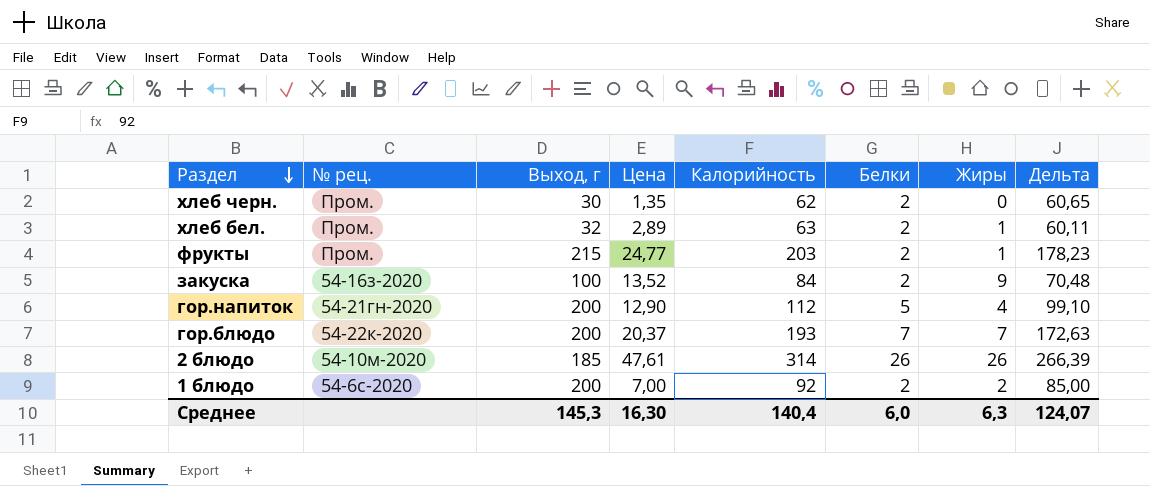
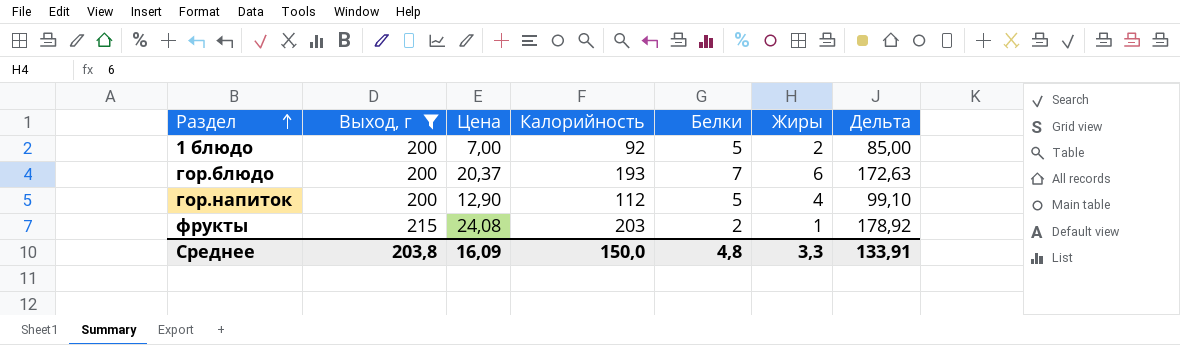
filter: none -> Выход, г >= 200
row order: Раздел descending -> Раздел ascending
column № рец. | position: 2 -> none
1 блюдо | Белки: 2 -> 5
гор.блюдо | Жиры: 7 -> 6
фрукты | Цена: 24,77 -> 24,08
фрукты | Дельта: 178,23 -> 178,92
Среднее | Выход, г: 145,3 -> 203,8
Среднее | Цена: 16,30 -> 16,09
Среднее | Калорийность: 140,4 -> 150,0
Среднее | Белки: 6,0 -> 4,8
Среднее | Жиры: 6,3 -> 3,3
Среднее | Дельта: 124,07 -> 133,91

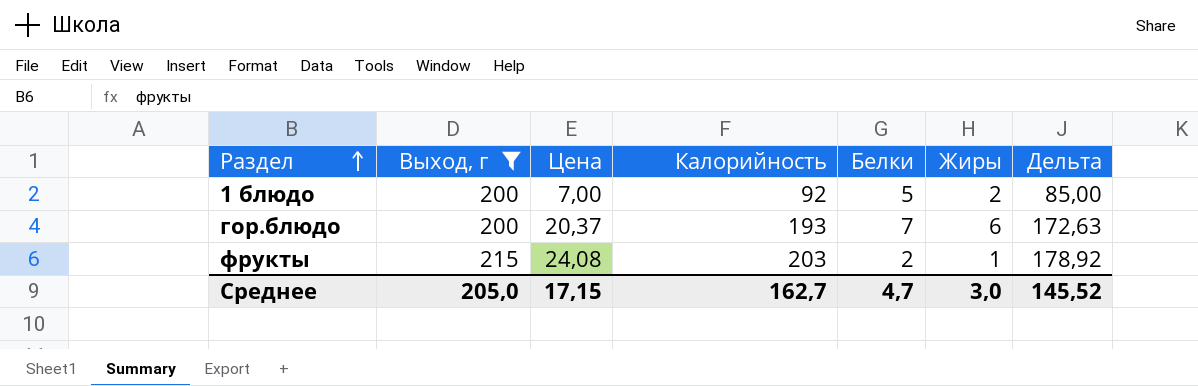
row гор.напиток: 200 | 12,90 | 112 | 5 | 4 | 99,10 -> none
Среднее | Выход, г: 203,8 -> 205,0
Среднее | Цена: 16,09 -> 17,15
Среднее | Калорийность: 150,0 -> 162,7
Среднее | Белки: 4,8 -> 4,7
Среднее | Жиры: 3,3 -> 3,0
Среднее | Дельта: 133,91 -> 145,52

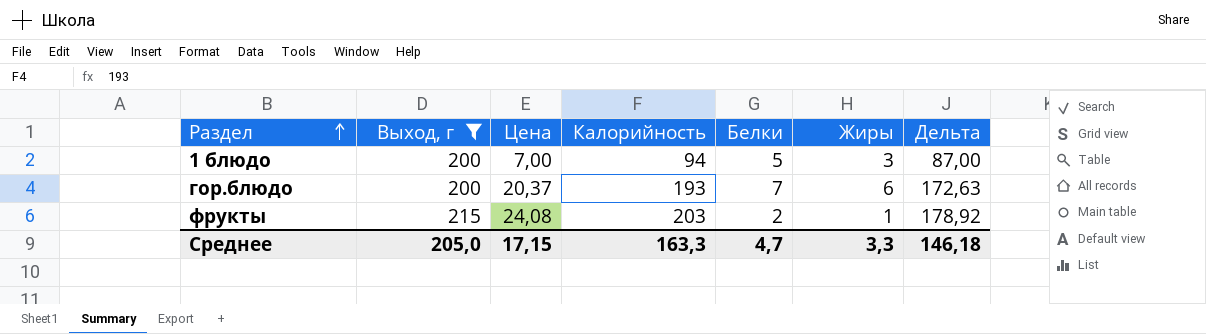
1 блюдо | Калорийность: 92 -> 94
1 блюдо | Жиры: 2 -> 3
1 блюдо | Дельта: 85,00 -> 87,00
Среднее | Калорийность: 162,7 -> 163,3
Среднее | Жиры: 3,0 -> 3,3
Среднее | Дельта: 145,52 -> 146,18

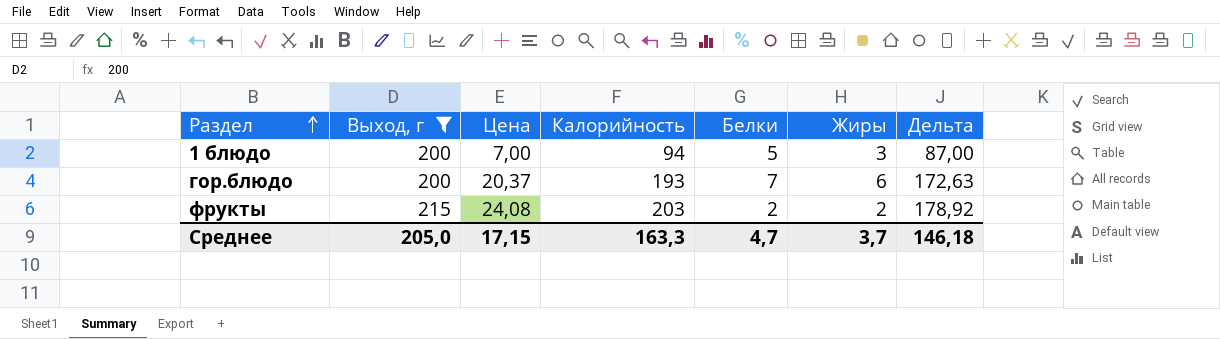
фрукты | Жиры: 1 -> 2
Среднее | Жиры: 3,3 -> 3,7

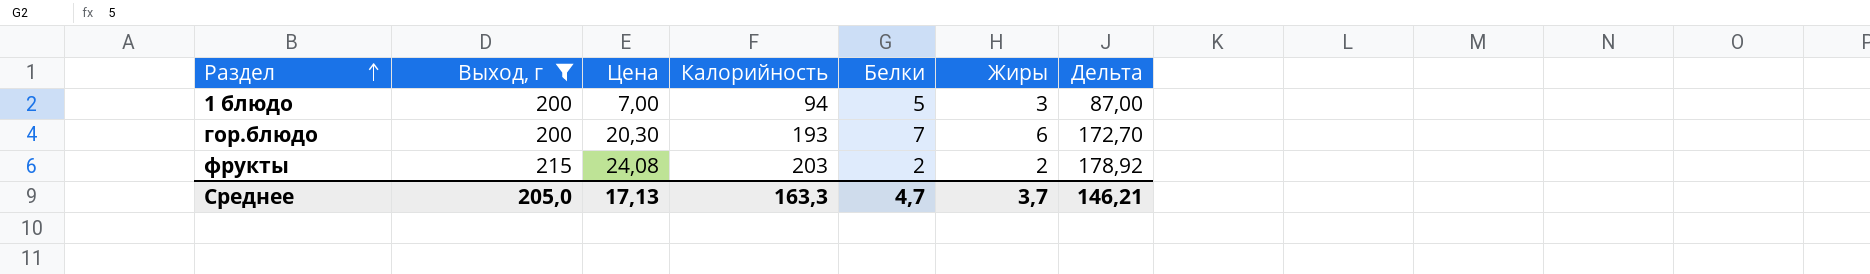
гор.блюдо | Цена: 20,37 -> 20,30
гор.блюдо | Дельта: 172,63 -> 172,70
Среднее | Цена: 17,15 -> 17,13
Среднее | Дельта: 146,18 -> 146,21

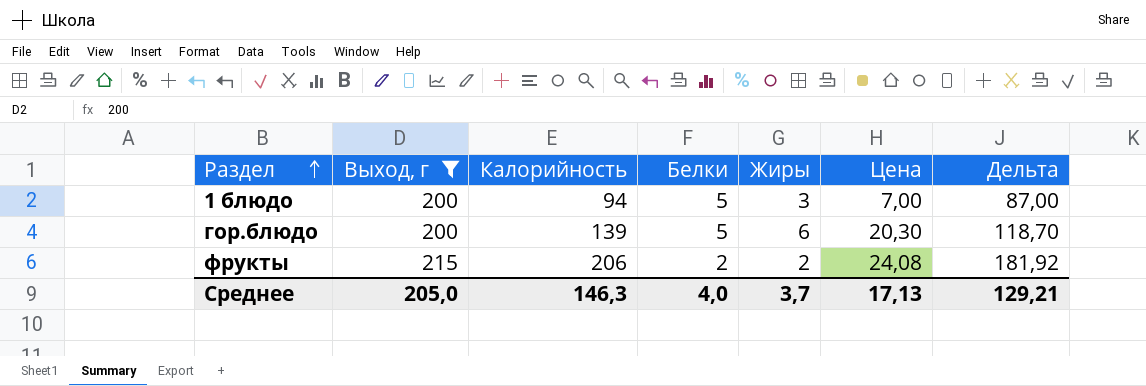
column Цена | position: 3 -> 6
гор.блюдо | Калорийность: 193 -> 139
гор.блюдо | Белки: 7 -> 5
гор.блюдо | Дельта: 172,70 -> 118,70
фрукты | Калорийность: 203 -> 206
фрукты | Дельта: 178,92 -> 181,92
Среднее | Калорийность: 163,3 -> 146,3
Среднее | Белки: 4,7 -> 4,0
Среднее | Дельта: 146,21 -> 129,21

